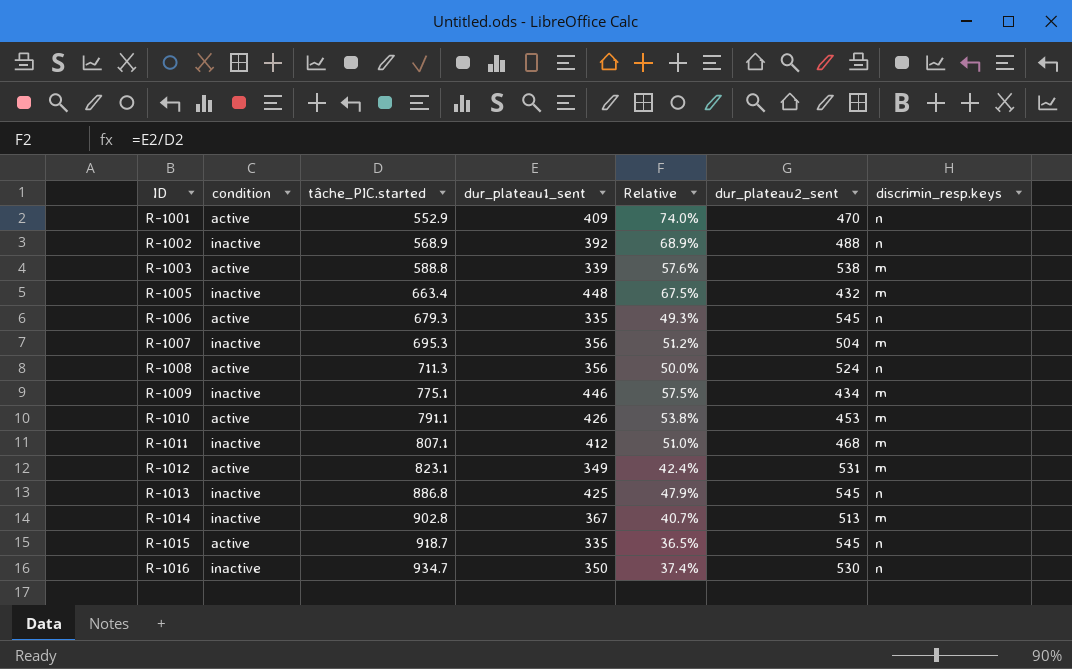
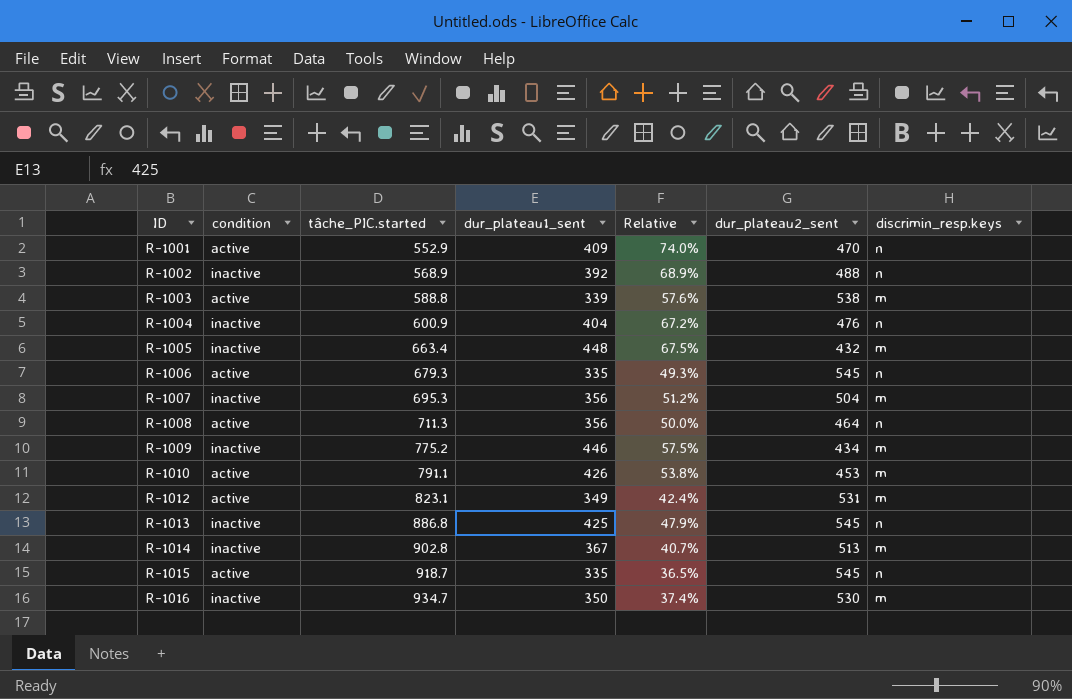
row R-1011: inactive | 807.1 | 412 | 51.0% | 468 | m -> none
row R-1004: none -> inactive | 600.9 | 404 | 67.2% | 476 | n
R-1008 | dur_plateau2_sent: 524 -> 464
R-1009 | tâche_PIC.started: 775.1 -> 775.2
R-1016 | discrimin_resp.keys: n -> m

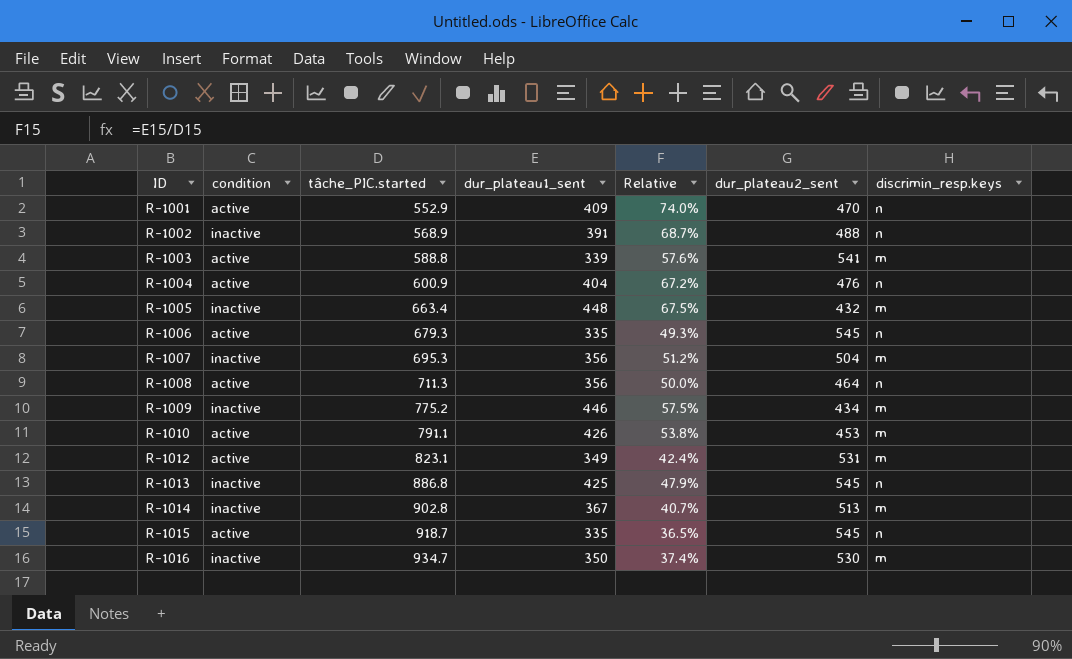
R-1002 | dur_plateau1_sent: 392 -> 391
R-1002 | Relative: 68.9% -> 68.7%
R-1003 | dur_plateau2_sent: 538 -> 541
R-1004 | condition: inactive -> active

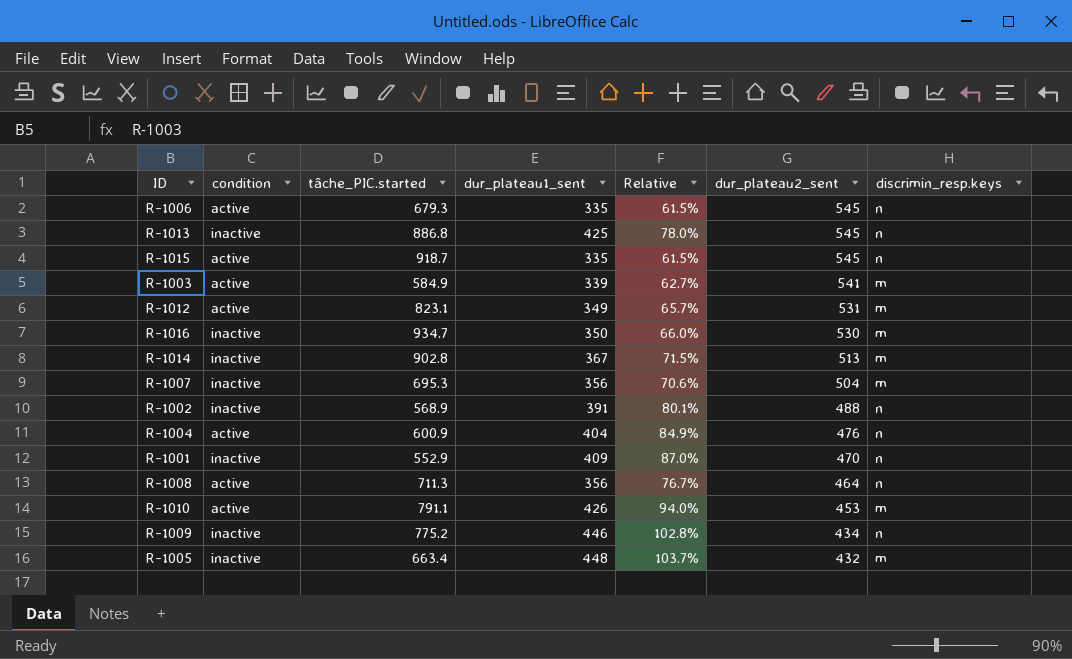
row order: ID ascending -> dur_plateau2_sent descending
column Relative | formula: [dur_plateau1_sent] / [tâche_PIC.started] -> [dur_plateau1_sent] / [dur_plateau2_sent]
R-1003 | tâche_PIC.started: 588.8 -> 584.9
R-1001 | condition: active -> inactive
R-1009 | discrimin_resp.keys: m -> n

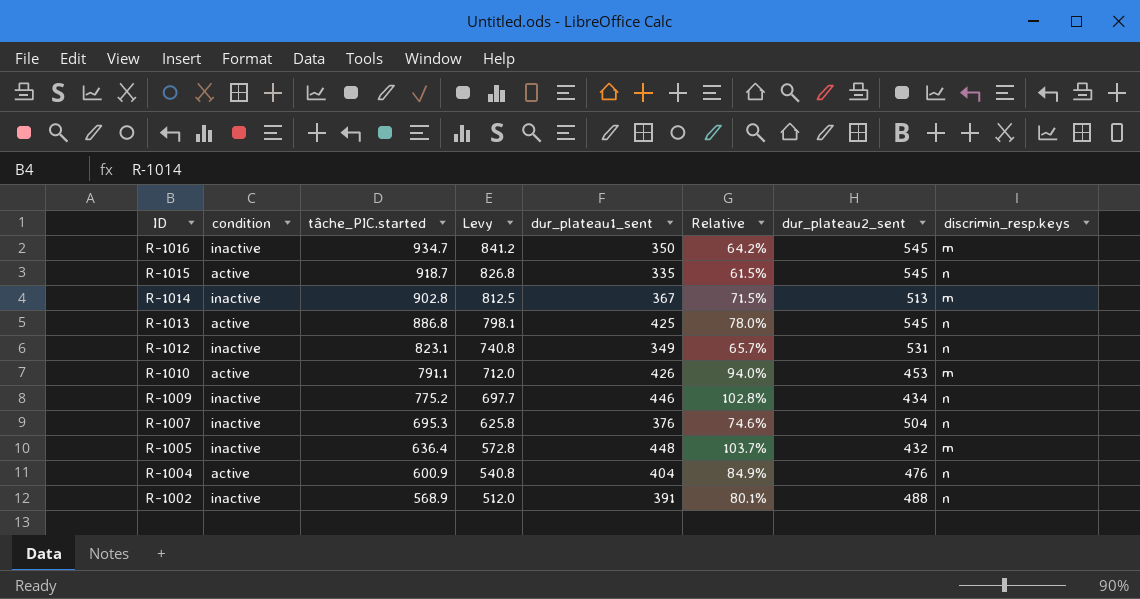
row order: dur_plateau2_sent descending -> ID descending
column Levy | formula: none -> [tâche_PIC.started] * 0.9
row R-1006: active | 679.3 | 335 | 61.5% | 545 | n -> none
row R-1003: active | 584.9 | 339 | 62.7% | 541 | m -> none
row R-1001: inactive | 552.9 | 409 | 87.0% | 470 | n -> none
row R-1008: active | 711.3 | 356 | 76.7% | 464 | n -> none
R-1016 | Relative: 66.0% -> 64.2%
R-1016 | dur_plateau2_sent: 530 -> 545
R-1013 | condition: inactive -> active
R-1012 | condition: active -> inactive
R-1012 | discrimin_resp.keys: m -> n
R-1007 | dur_plateau1_sent: 356 -> 376
R-1007 | Relative: 70.6% -> 74.6%
R-1007 | discrimin_resp.keys: m -> n
R-1005 | tâche_PIC.started: 663.4 -> 636.4

